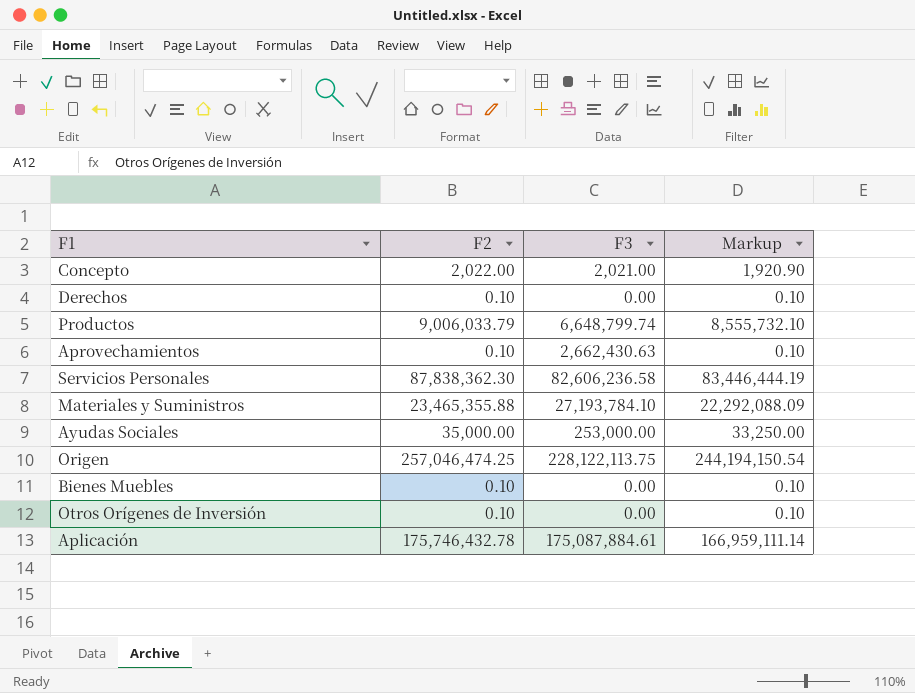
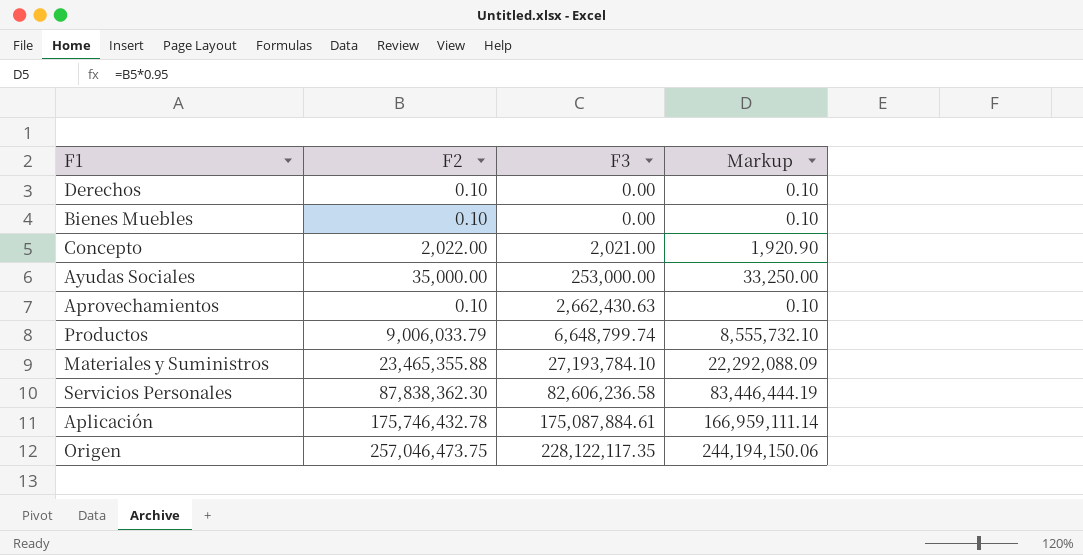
row order: none -> F3 ascending
row Otros Orígenes de Inversión: 0.10 | 0.00 | 0.10 -> none
Origen | F2: 257,046,474.25 -> 257,046,473.75
Origen | F3: 228,122,113.75 -> 228,122,117.35
Origen | Markup: 244,194,150.54 -> 244,194,150.06

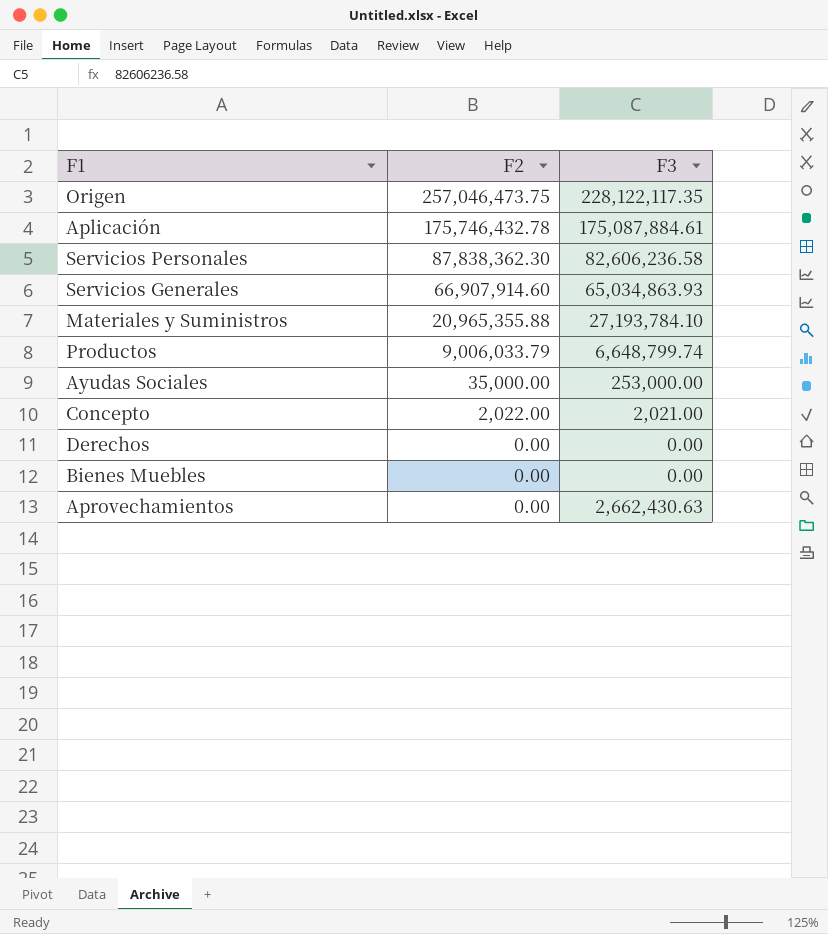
row order: F3 ascending -> F2 descending
column Markup | formula: [F2] * 0.95 -> none
row Servicios Generales: none -> 66,907,914.60 | 65,034,863.93
Materiales y Suministros | F2: 23,465,355.88 -> 20,965,355.88
Derechos | F2: 0.10 -> 0.00
Bienes Muebles | F2: 0.10 -> 0.00
Aprovechamientos | F2: 0.10 -> 0.00

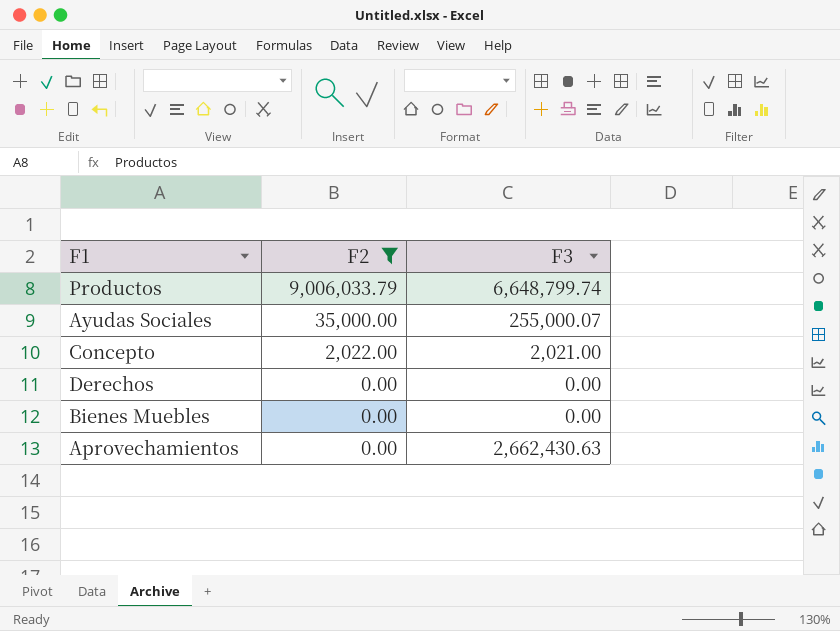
filter: none -> F2 <= 9,006,033.79
Ayudas Sociales | F3: 253,000.00 -> 255,000.07

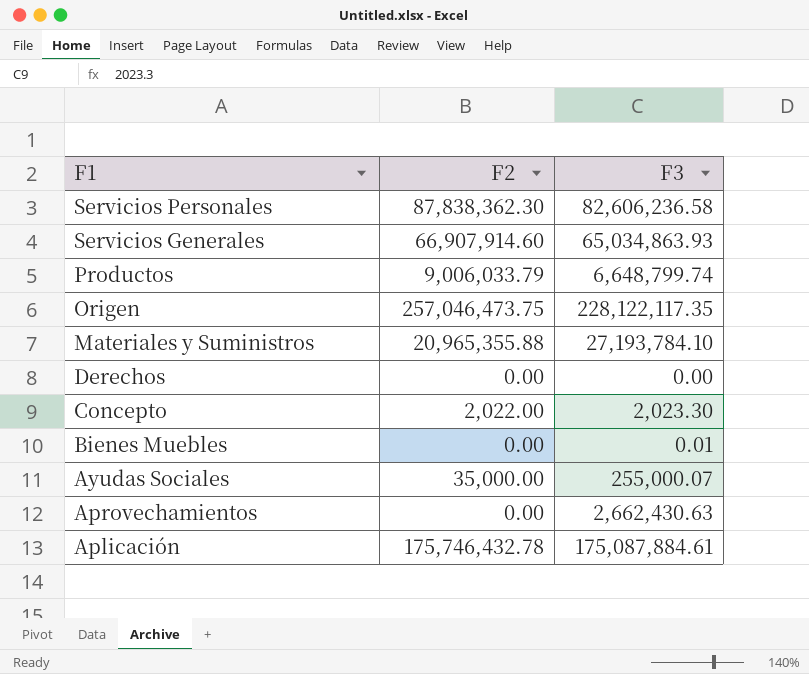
filter: F2 <= 9,006,033.79 -> none
row order: F2 descending -> F1 descending
Concepto | F3: 2,021.00 -> 2,023.30
Bienes Muebles | F3: 0.00 -> 0.01

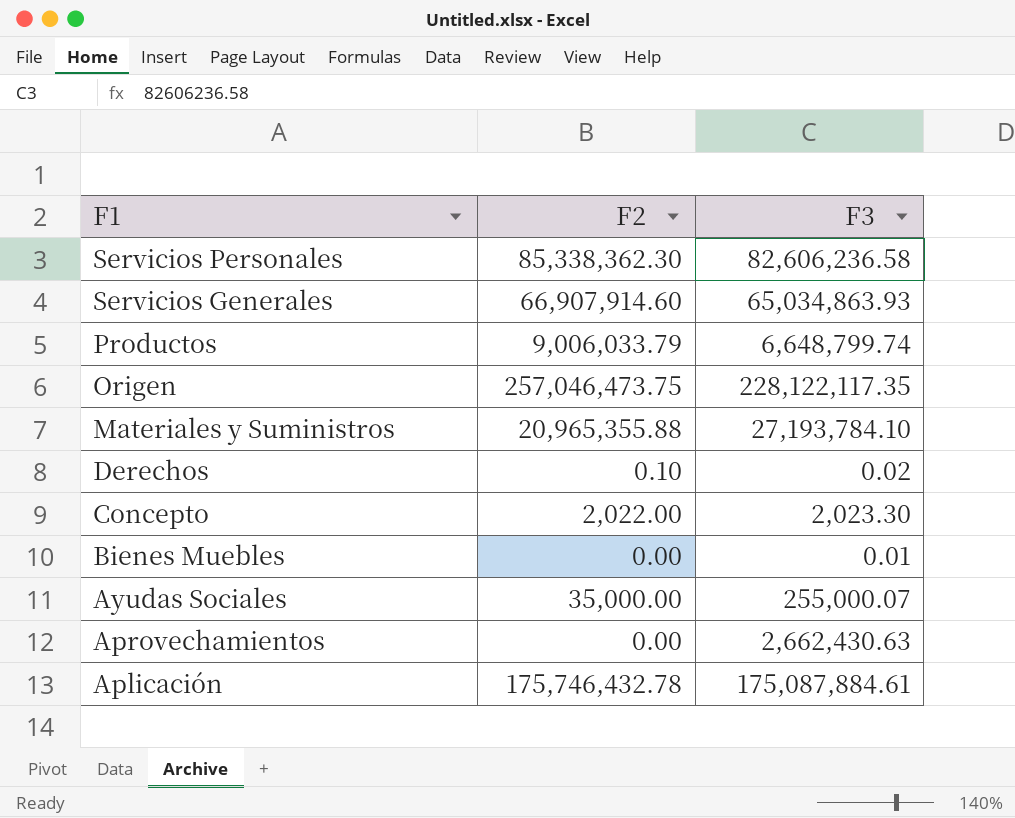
Servicios Personales | F2: 87,838,362.30 -> 85,338,362.30
Derechos | F2: 0.00 -> 0.10
Derechos | F3: 0.00 -> 0.02

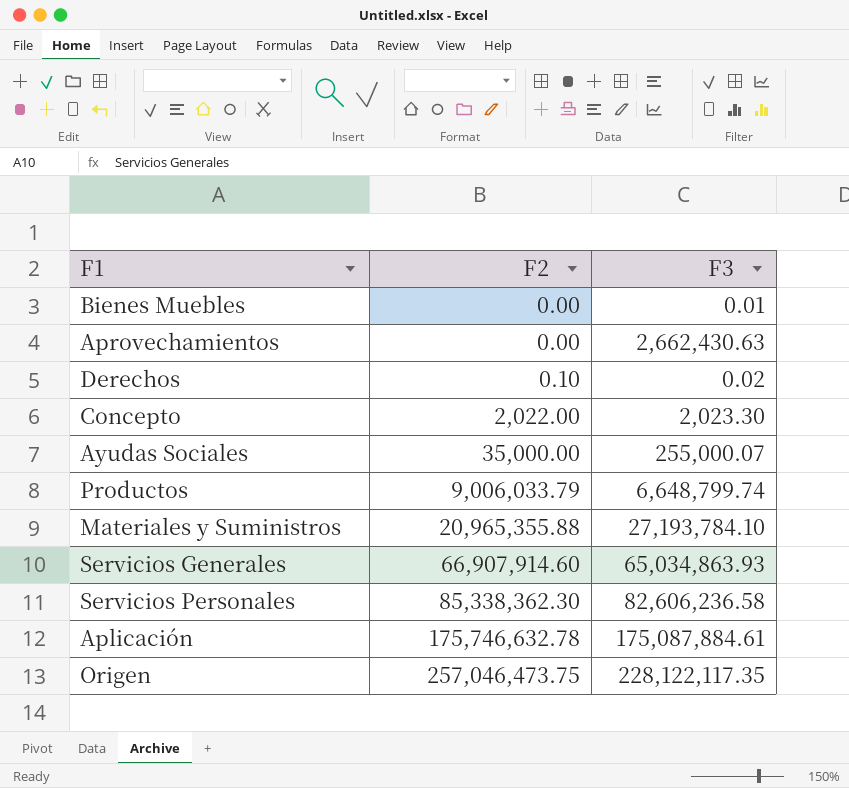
row order: F1 descending -> F2 ascending
Aplicación | F2: 175,746,432.78 -> 175,746,632.78

